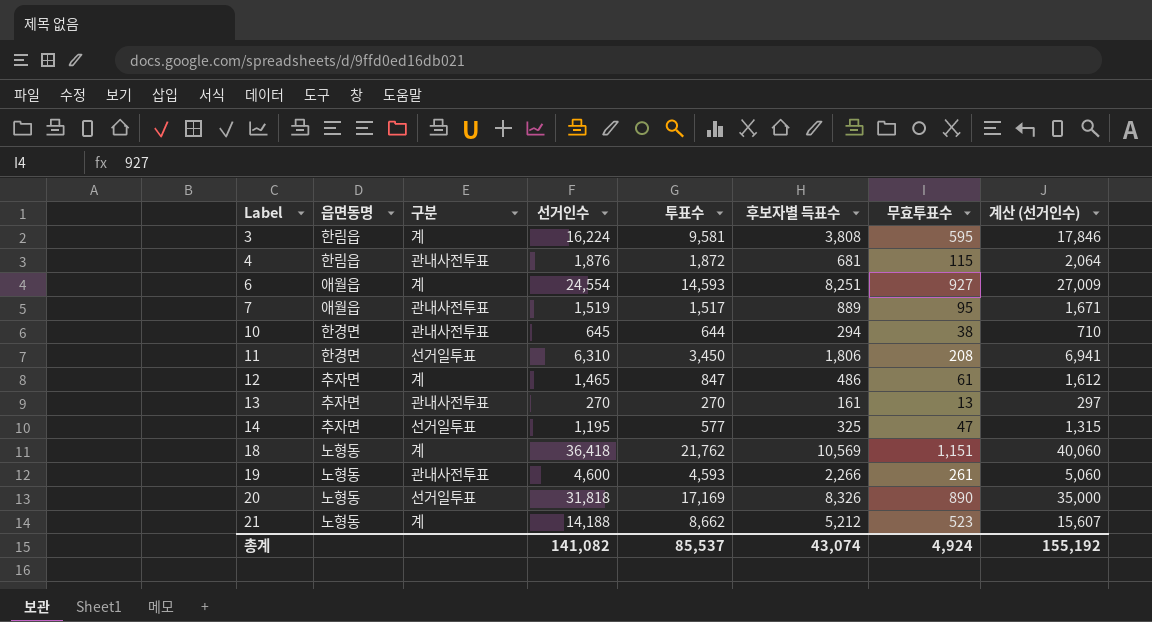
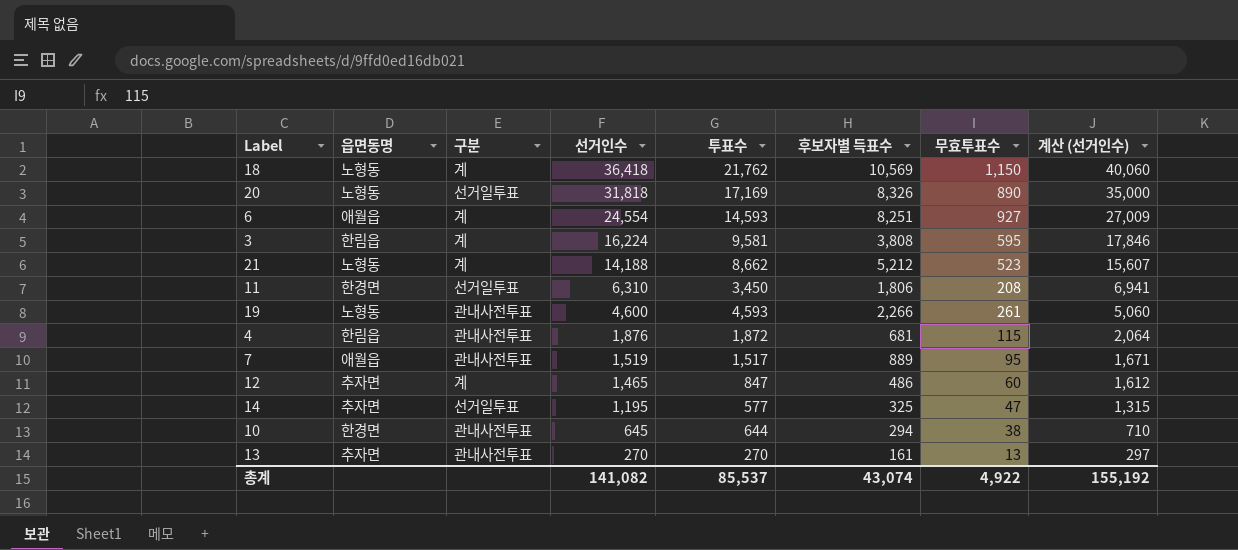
row order: Label ascending -> 선거인수 descending
18 | 무효투표수: 1,151 -> 1,150
12 | 무효투표수: 61 -> 60
총계 | 무효투표수: 4,924 -> 4,922

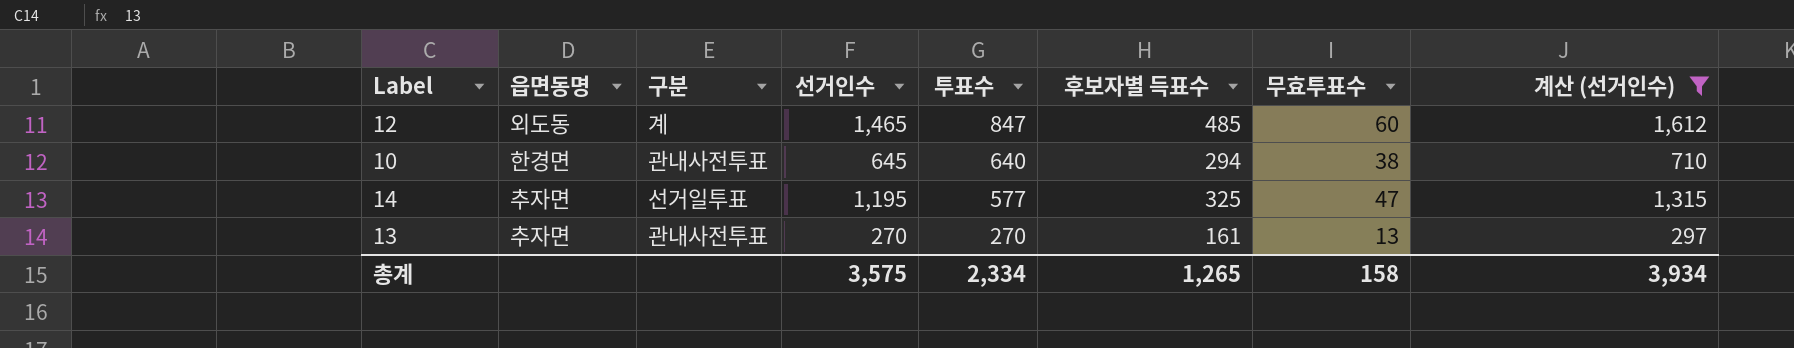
filter: none -> 계산 (선거인수) <= 1,612
row order: 선거인수 descending -> 투표수 descending
12 | 읍면동명: 추자면 -> 외도동
12 | 후보자별 득표수: 486 -> 485
10 | 투표수: 644 -> 640
총계 | 선거인수: 141,082 -> 3,575
총계 | 투표수: 85,537 -> 2,334
총계 | 후보자별 득표수: 43,074 -> 1,265
총계 | 무효투표수: 4,922 -> 158
총계 | 계산 (선거인수): 155,192 -> 3,934

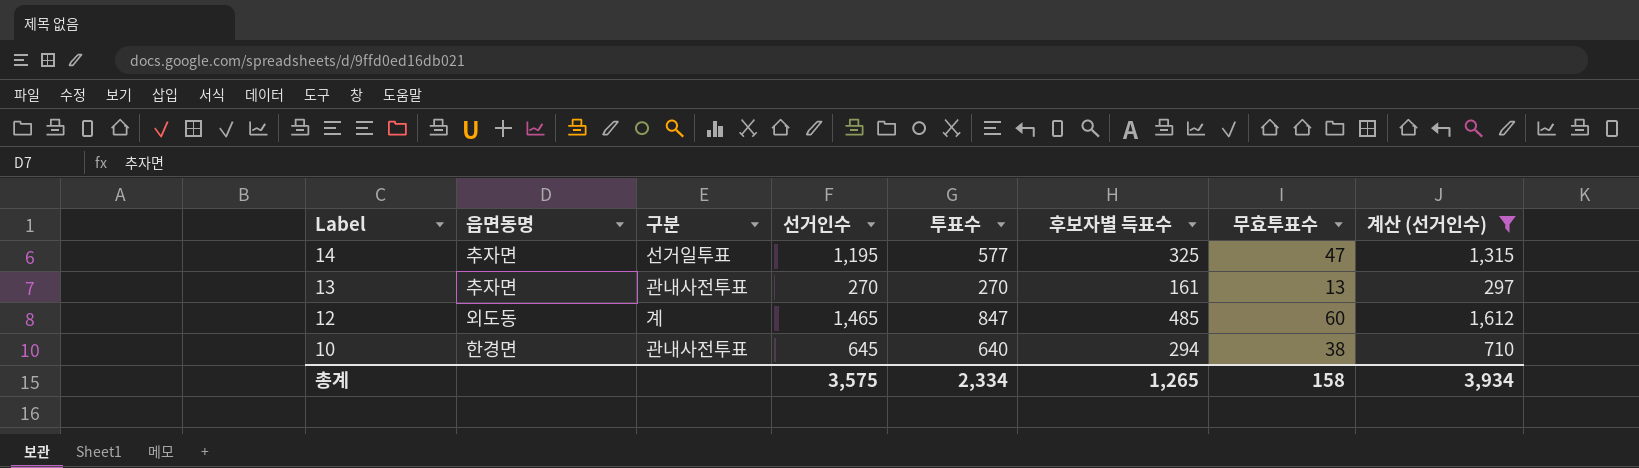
row order: 투표수 descending -> Label descending

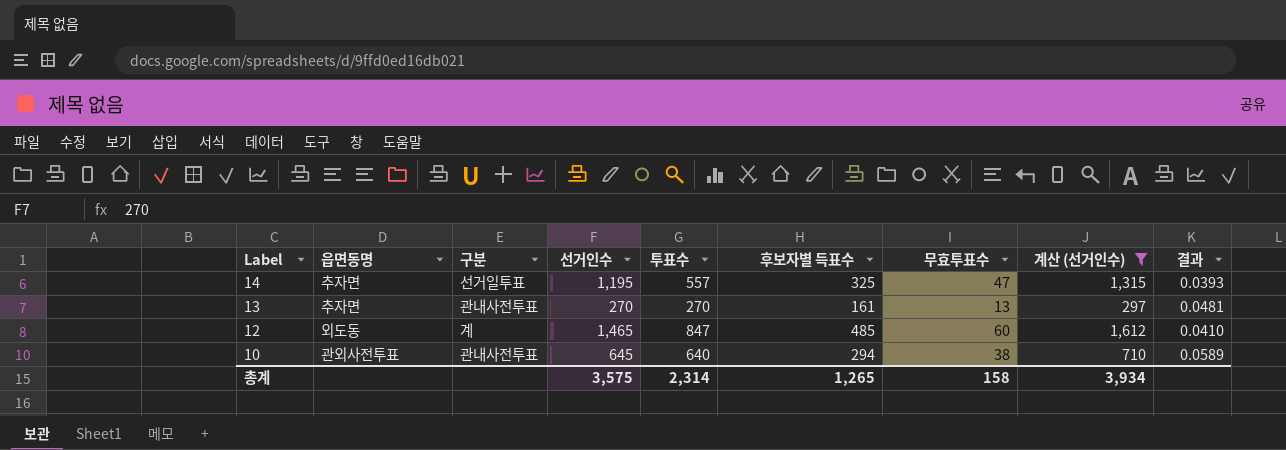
column 결과 | formula: none -> [무효투표수] / [선거인수]
14 | 투표수: 577 -> 557
10 | 읍면동명: 한경면 -> 관외사전투표
총계 | 투표수: 2,334 -> 2,314

